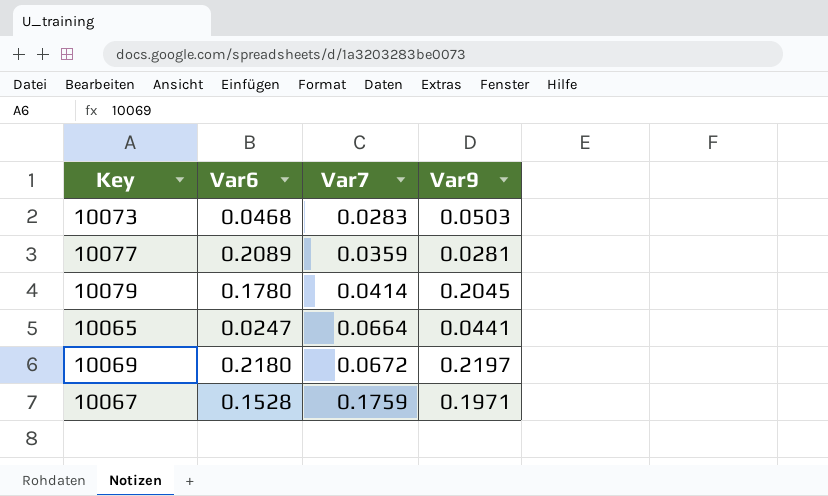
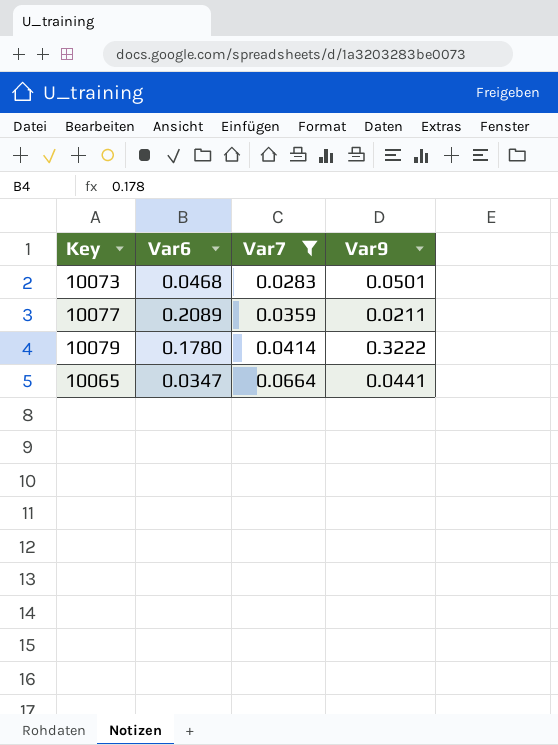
filter: none -> Var7 <= 0.0664
10073 | Var9: 0.0503 -> 0.0501
10077 | Var9: 0.0281 -> 0.0211
10079 | Var9: 0.2045 -> 0.3222
10065 | Var6: 0.0247 -> 0.0347

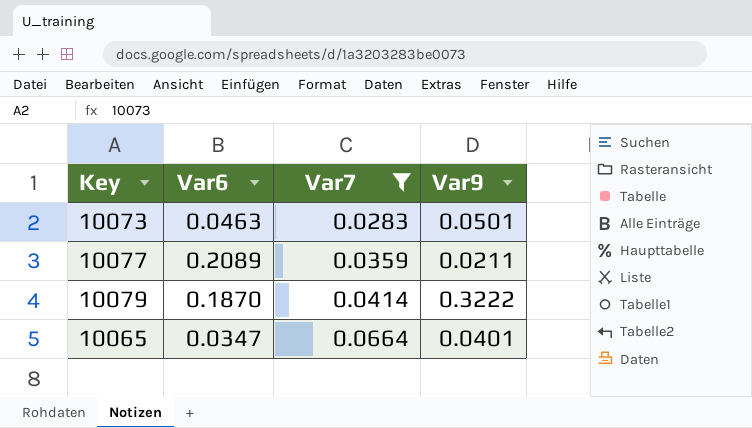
10073 | Var6: 0.0468 -> 0.0463
10079 | Var6: 0.1780 -> 0.1870
10065 | Var9: 0.0441 -> 0.0401

